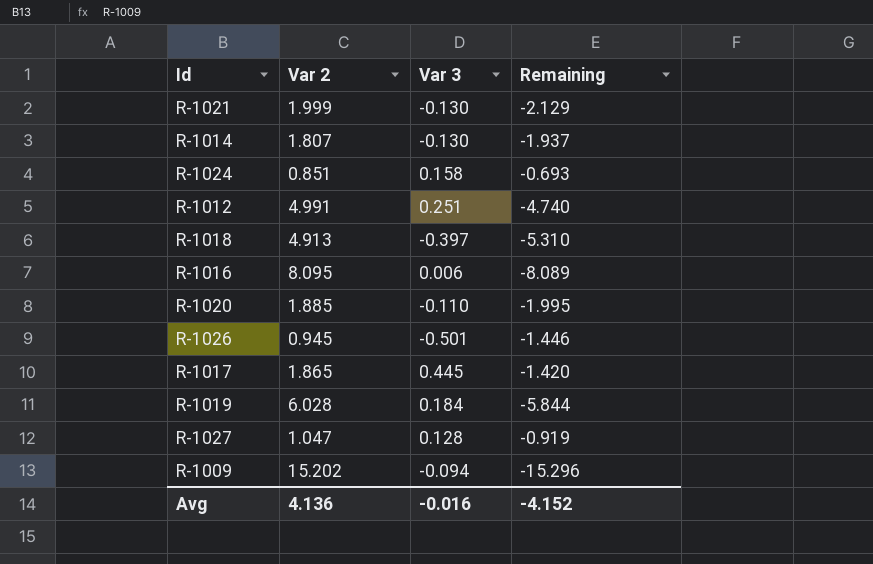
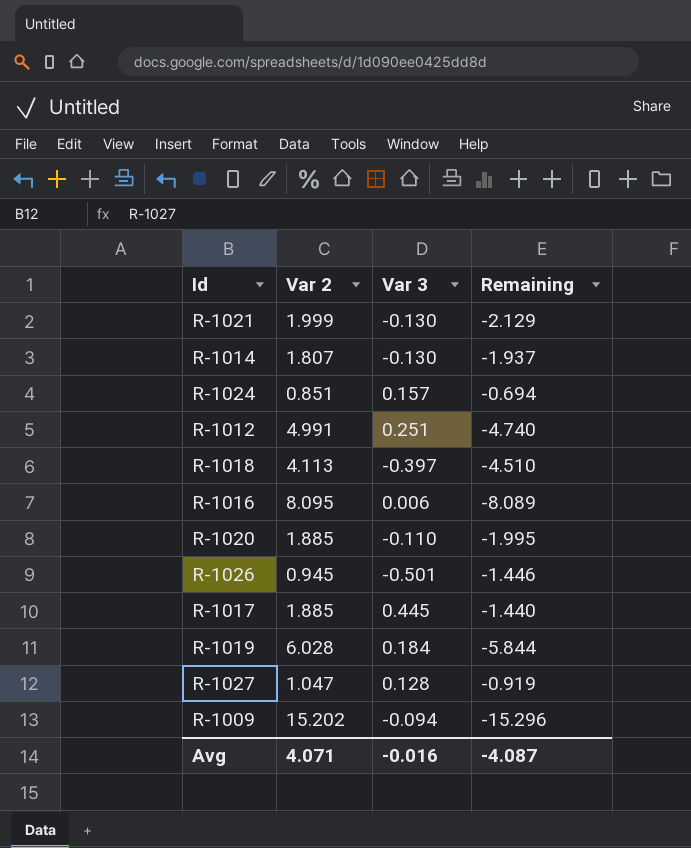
R-1024 | Var 3: 0.158 -> 0.157
R-1024 | Remaining: -0.693 -> -0.694
R-1018 | Var 2: 4.913 -> 4.113
R-1018 | Remaining: -5.310 -> -4.510
R-1017 | Var 2: 1.865 -> 1.885
R-1017 | Remaining: -1.420 -> -1.440
Avg | Var 2: 4.136 -> 4.071
Avg | Remaining: -4.152 -> -4.087

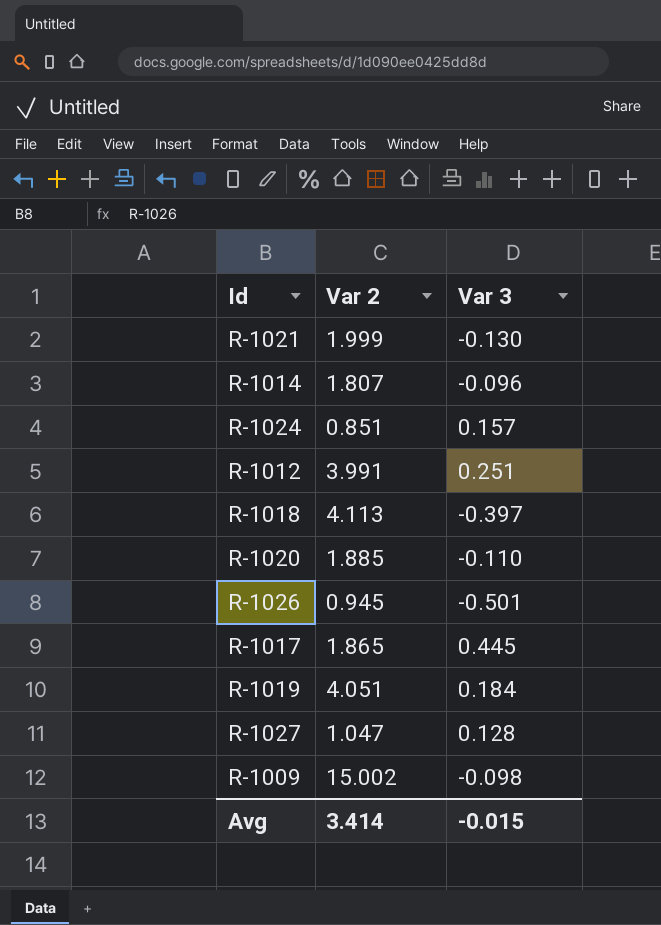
column Remaining | formula: [Var 3] - [Var 2] -> none
row R-1016: 8.095 | 0.006 | -8.089 -> none
R-1014 | Var 3: -0.130 -> -0.096
R-1012 | Var 2: 4.991 -> 3.991
R-1017 | Var 2: 1.885 -> 1.865
R-1019 | Var 2: 6.028 -> 4.051
R-1009 | Var 2: 15.202 -> 15.002
R-1009 | Var 3: -0.094 -> -0.098
Avg | Var 2: 4.071 -> 3.414
Avg | Var 3: -0.016 -> -0.015

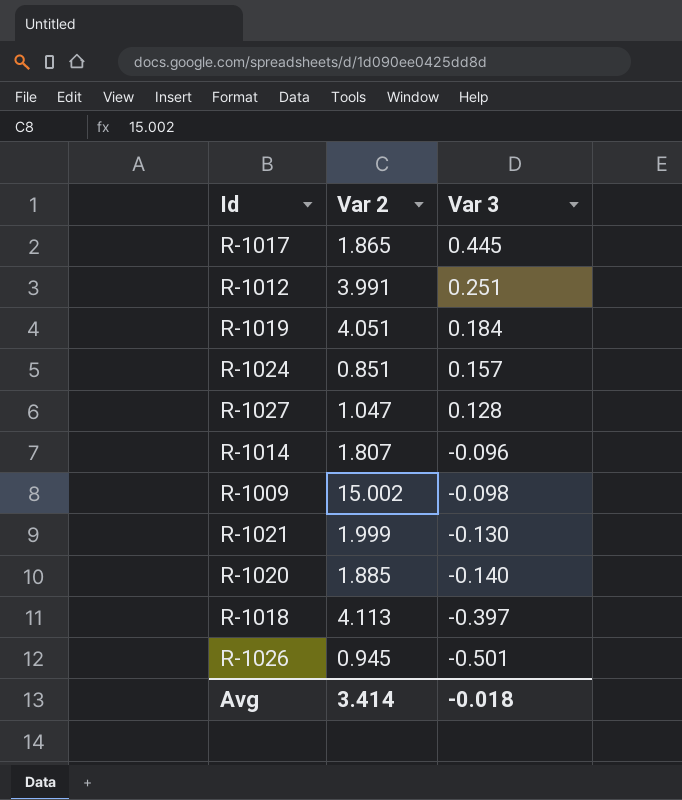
row order: none -> Var 3 descending
R-1020 | Var 3: -0.110 -> -0.140
Avg | Var 3: -0.015 -> -0.018

